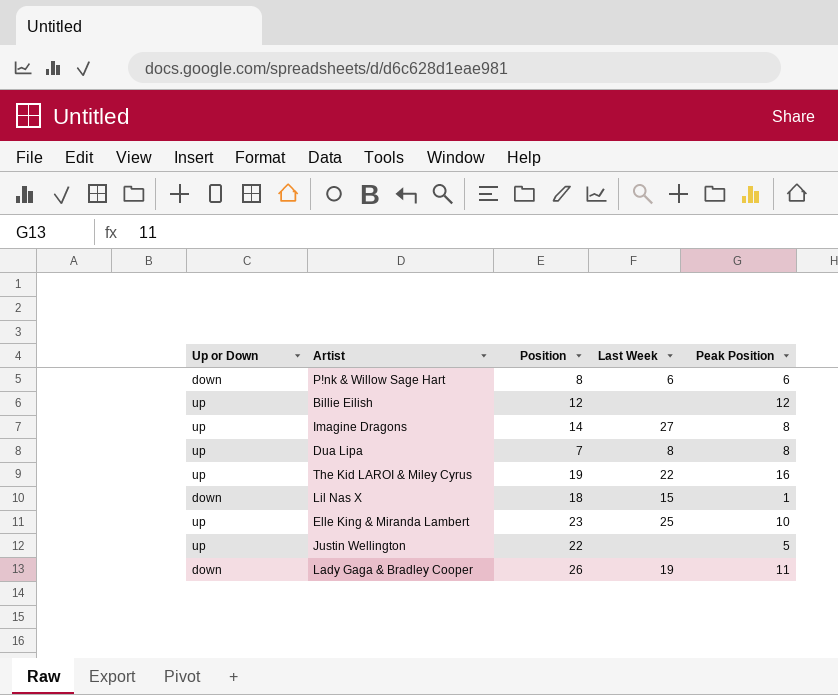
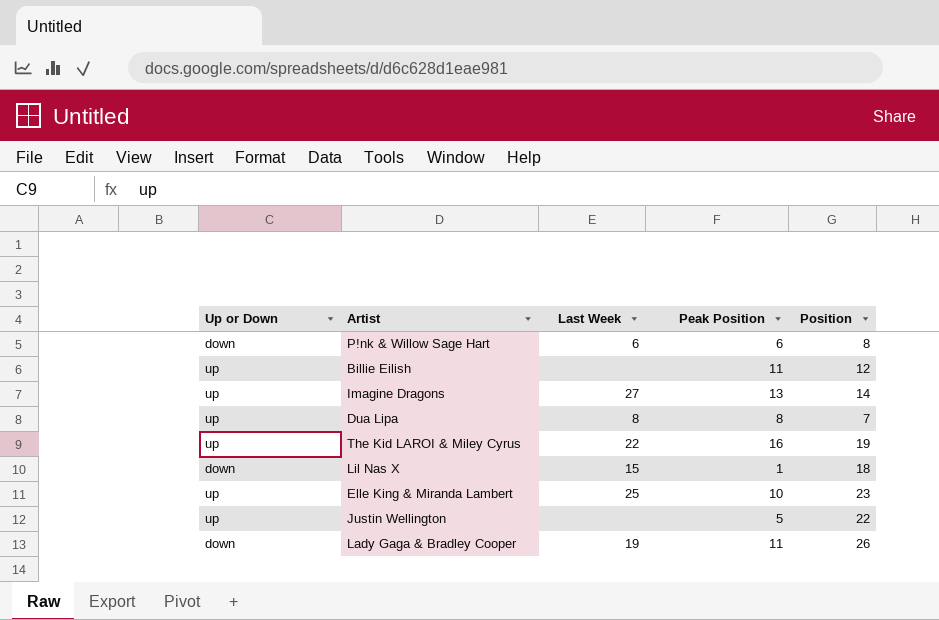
column Position | position: 3 -> 5
Billie Eilish | Peak Position: 12 -> 11
Imagine Dragons | Peak Position: 8 -> 13

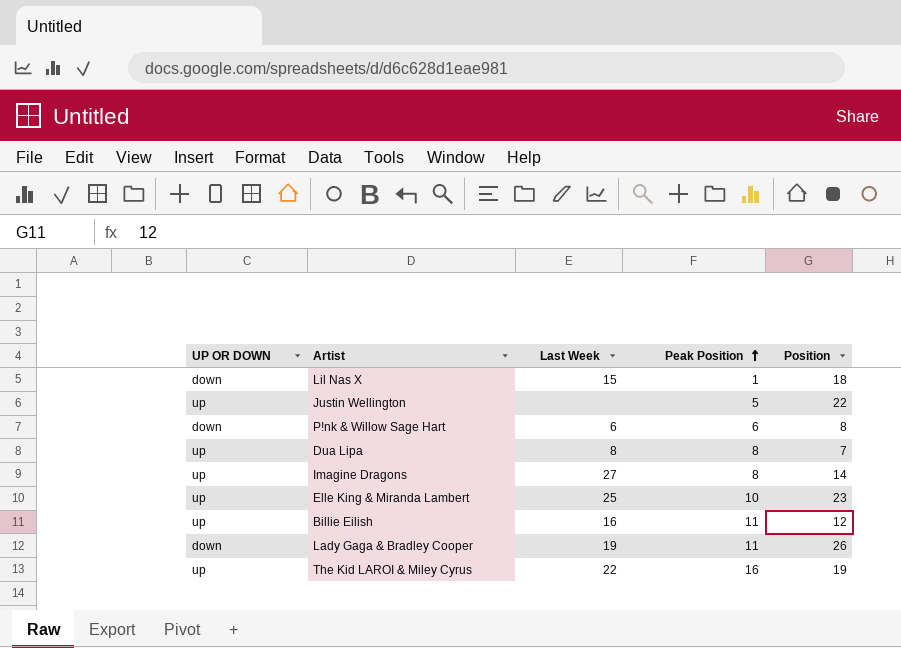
row order: none -> Peak Position ascending
column name: Up or Down -> UP OR DOWN
Imagine Dragons | Peak Position: 13 -> 8
Billie Eilish | Last Week: none -> 16

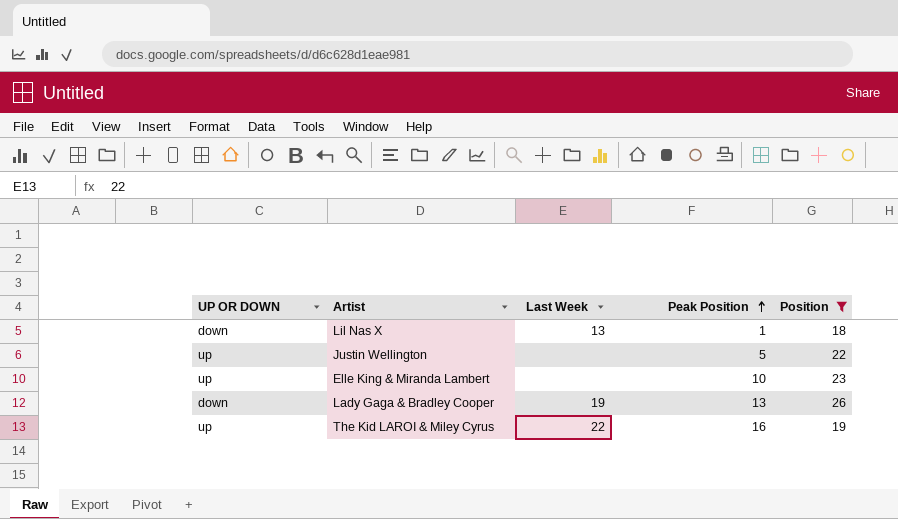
filter: none -> Position >= 18
Lil Nas X | Last Week: 15 -> 13
Elle King & Miranda Lambert | Last Week: 25 -> none
Lady Gaga & Bradley Cooper | Peak Position: 11 -> 13

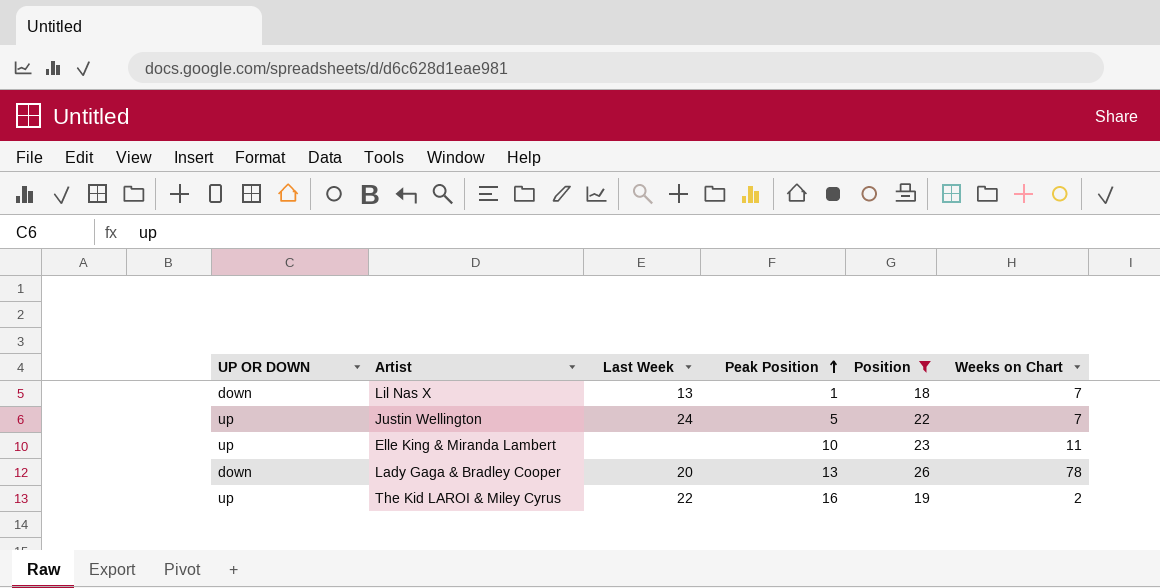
column Weeks on Chart | position: none -> 6
Justin Wellington | Last Week: none -> 24
Lady Gaga & Bradley Cooper | Last Week: 19 -> 20

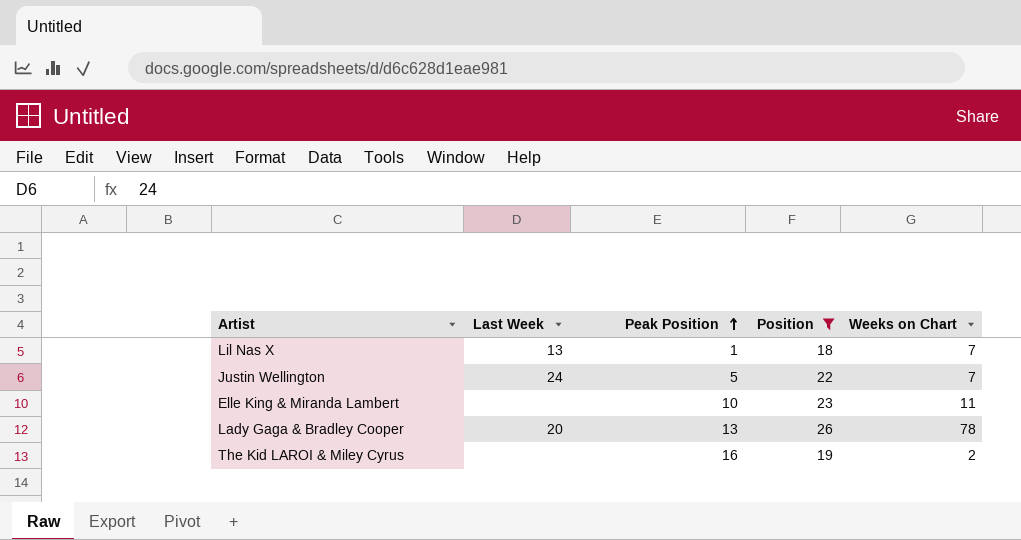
column UP OR DOWN | position: 1 -> none
The Kid LAROI & Miley Cyrus | Last Week: 22 -> none

